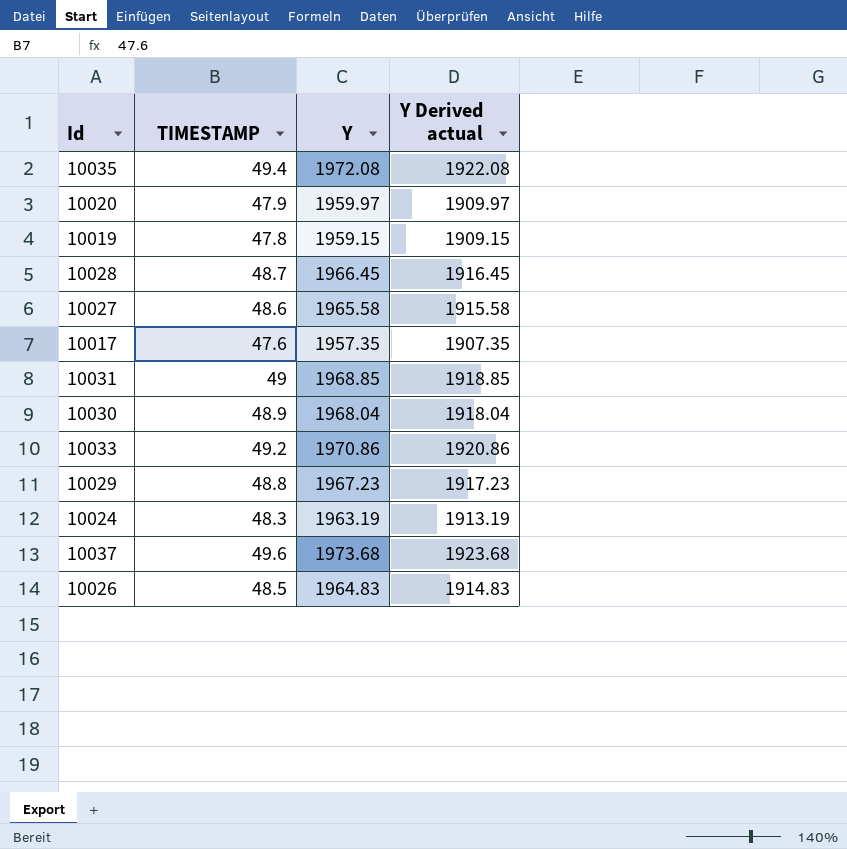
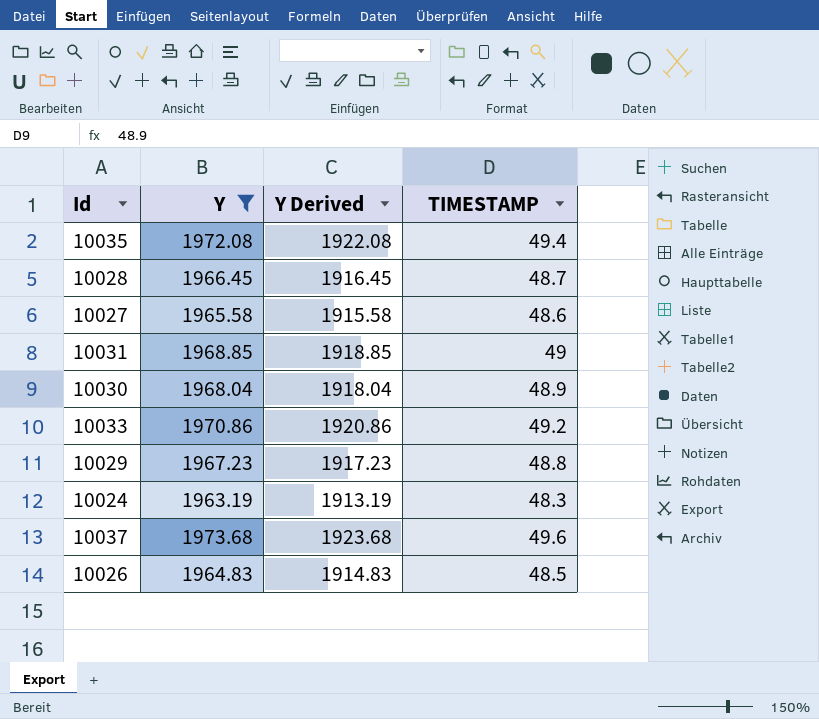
filter: none -> Y >= 1963.19
column name: Y Derived actual -> Y Derived
column TIMESTAMP | position: 2 -> 4

